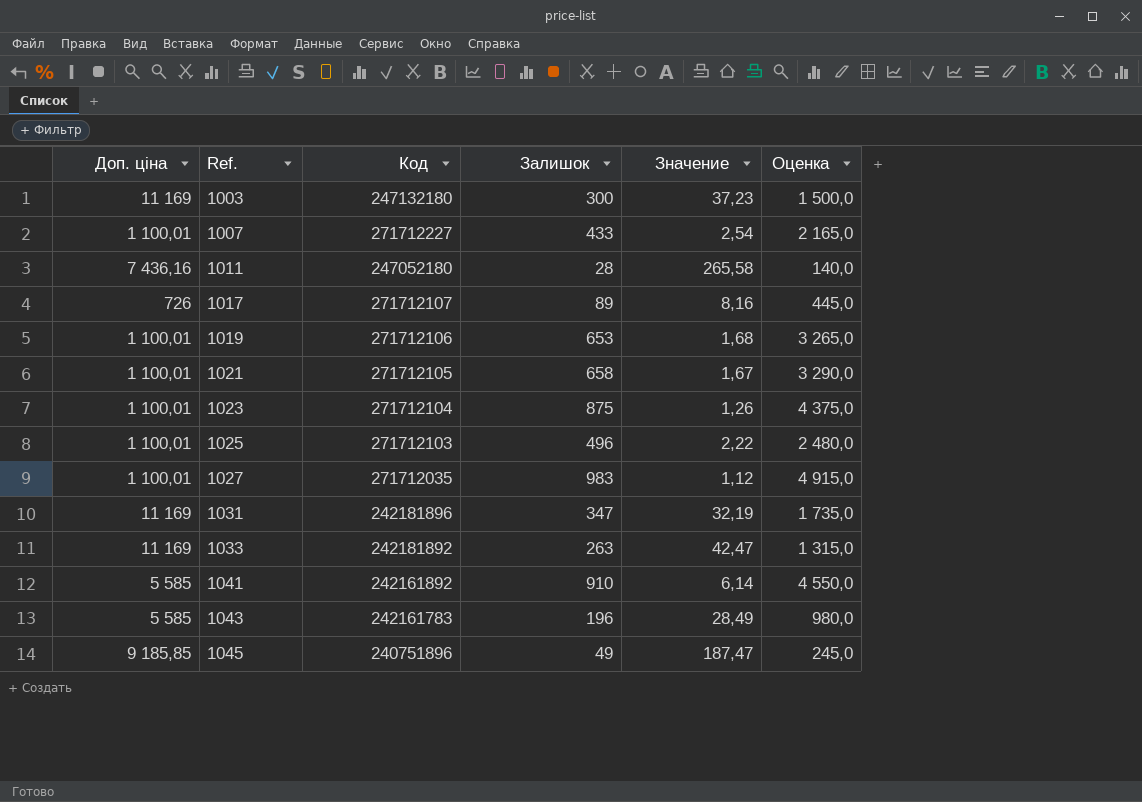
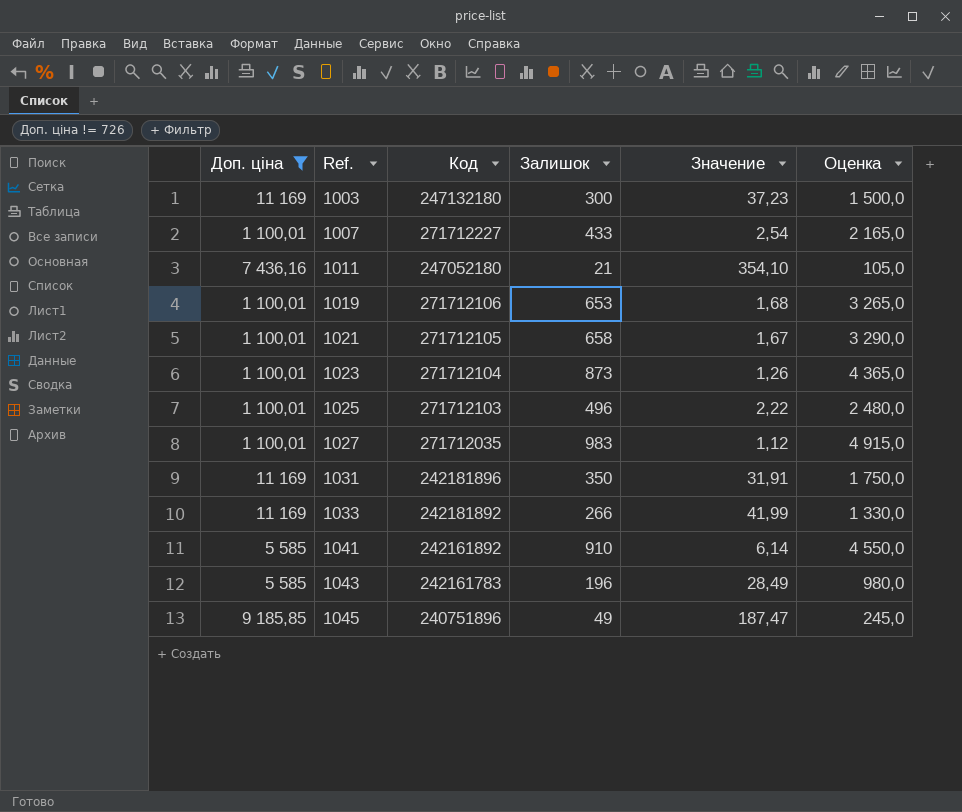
filter: none -> Доп. ціна != 726
1011 | Залишок: 28 -> 21
1011 | Значение: 265,58 -> 354,10
1011 | Оценка: 140,0 -> 105,0
1023 | Залишок: 875 -> 873
1023 | Оценка: 4 375,0 -> 4 365,0
1031 | Залишок: 347 -> 350
1031 | Значение: 32,19 -> 31,91
1031 | Оценка: 1 735,0 -> 1 750,0
1033 | Залишок: 263 -> 266
1033 | Значение: 42,47 -> 41,99
1033 | Оценка: 1 315,0 -> 1 330,0

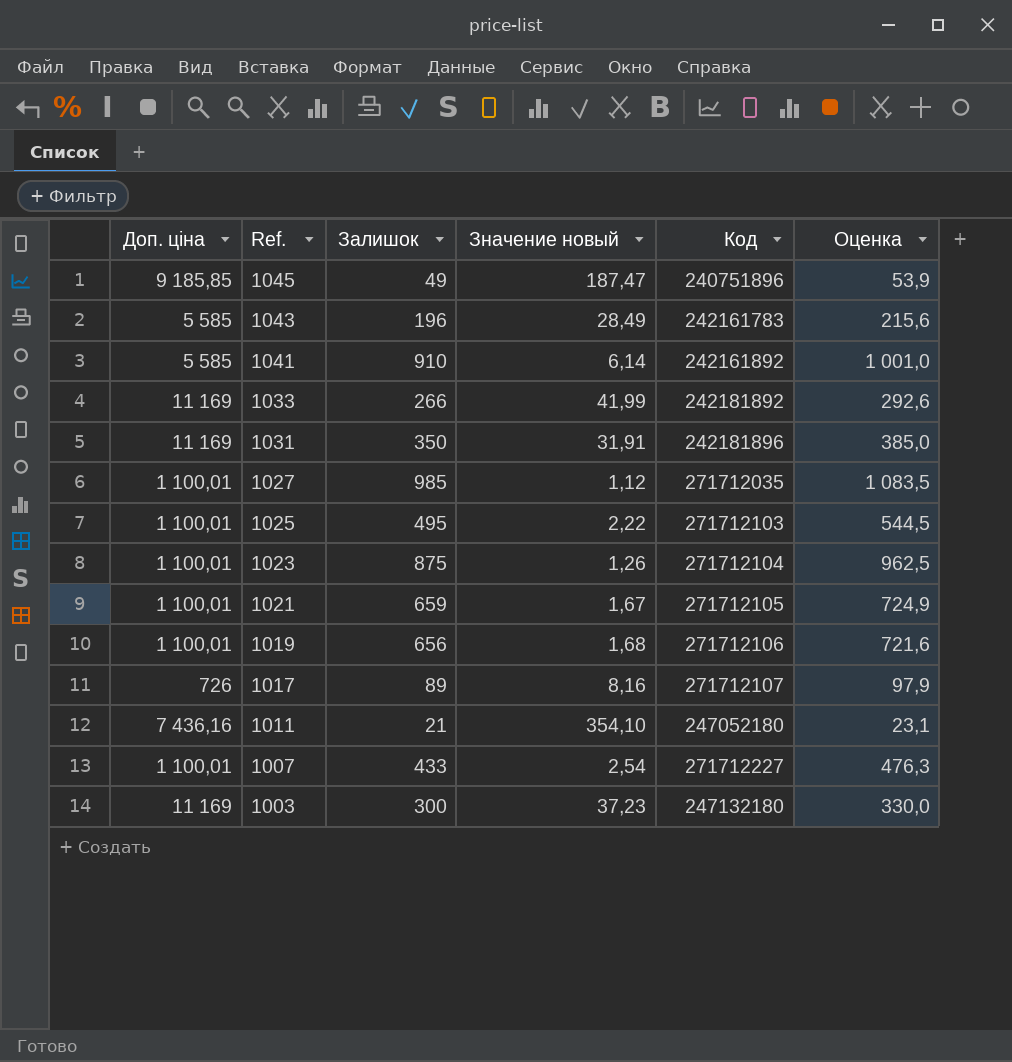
filter: Доп. ціна != 726 -> none
row order: Ref. ascending -> Ref. descending
column name: Значение -> Значение новый
column Код | position: 3 -> 5
column Оценка | formula: [Залишок] * 5 -> [Залишок] * 1,1
1027 | Залишок: 983 -> 985
1025 | Залишок: 496 -> 495
1023 | Залишок: 873 -> 875
1021 | Залишок: 658 -> 659
1019 | Залишок: 653 -> 656

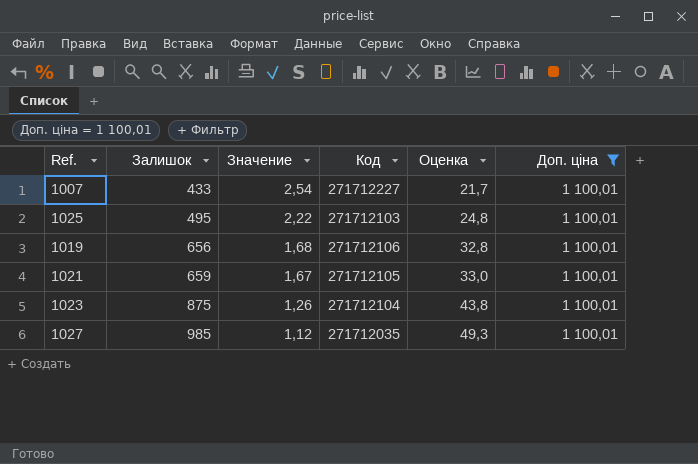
filter: none -> Доп. ціна = 1 100,01
row order: Ref. descending -> Залишок ascending
column name: Значение новый -> Значение
column Оценка | formula: [Залишок] * 1,1 -> [Залишок] * 0,05
column Доп. ціна | position: 1 -> 6

